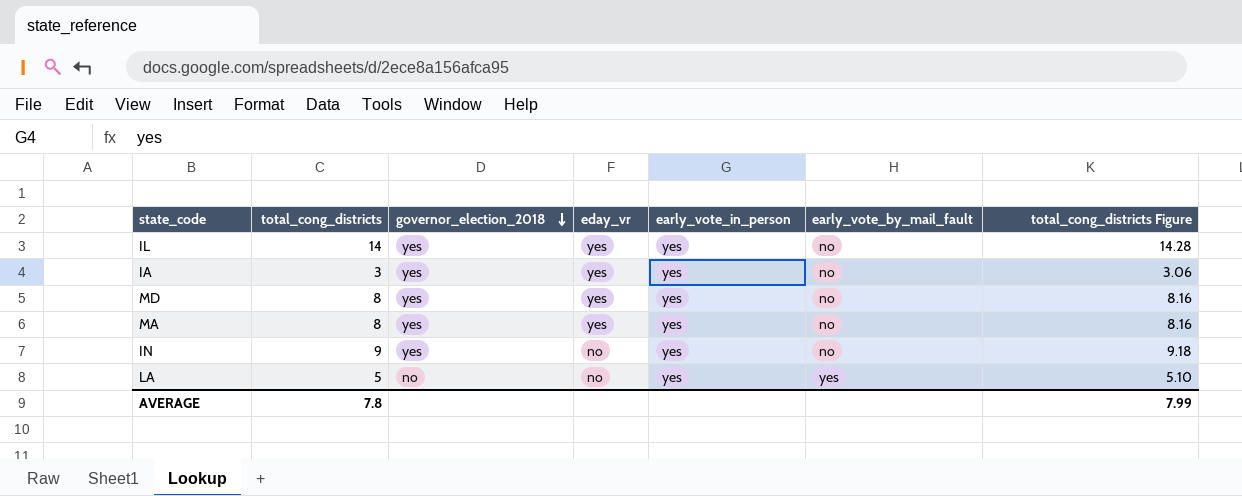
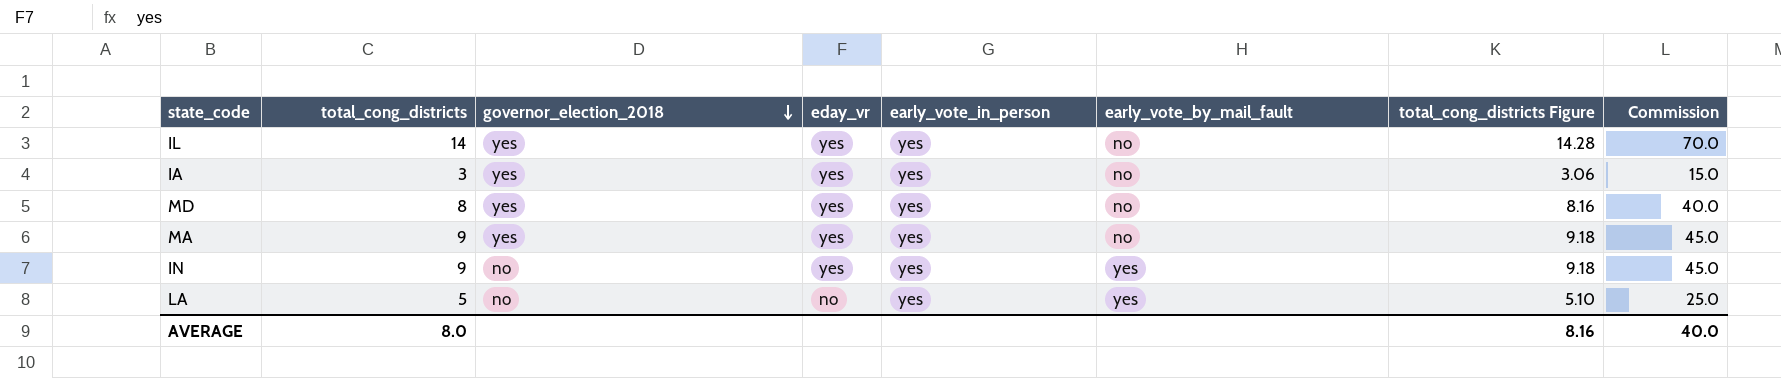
column Commission | formula: none -> [total_cong_districts] * 5
MA | total_cong_districts: 8 -> 9
MA | total_cong_districts Figure: 8.16 -> 9.18
IN | governor_election_2018: yes -> no
IN | eday_vr: no -> yes
IN | early_vote_by_mail_fault: no -> yes
AVERAGE | total_cong_districts: 7.8 -> 8.0
AVERAGE | total_cong_districts Figure: 7.99 -> 8.16

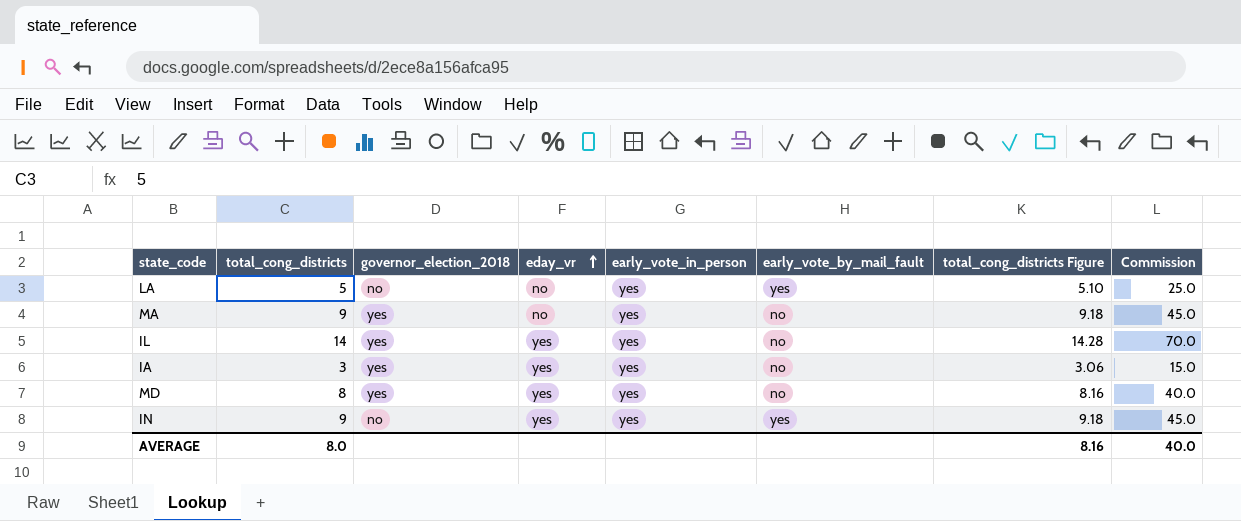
row order: governor_election_2018 descending -> eday_vr ascending
MA | eday_vr: yes -> no

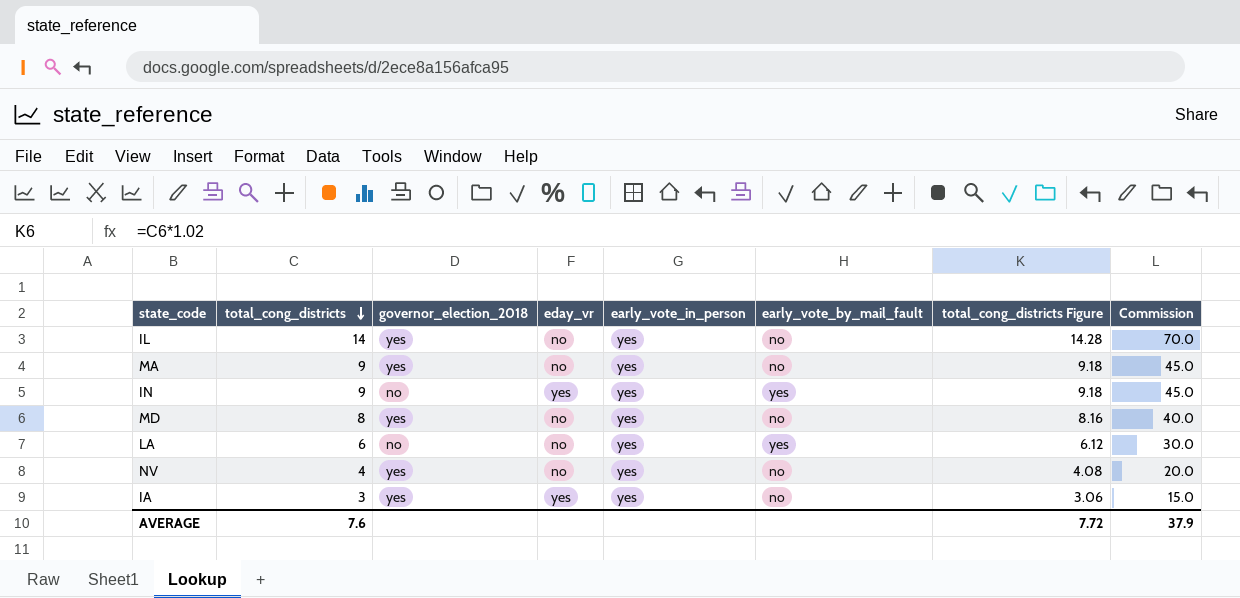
row order: eday_vr ascending -> total_cong_districts descending
IL | eday_vr: yes -> no
MD | eday_vr: yes -> no
LA | total_cong_districts: 5 -> 6
LA | total_cong_districts Figure: 5.10 -> 6.12
LA | Commission: 25.0 -> 30.0
row NV: none -> 4 | yes | no | yes | no | 4.08 | 20.0
AVERAGE | total_cong_districts: 8.0 -> 7.6
AVERAGE | total_cong_districts Figure: 8.16 -> 7.72
AVERAGE | Commission: 40.0 -> 37.9

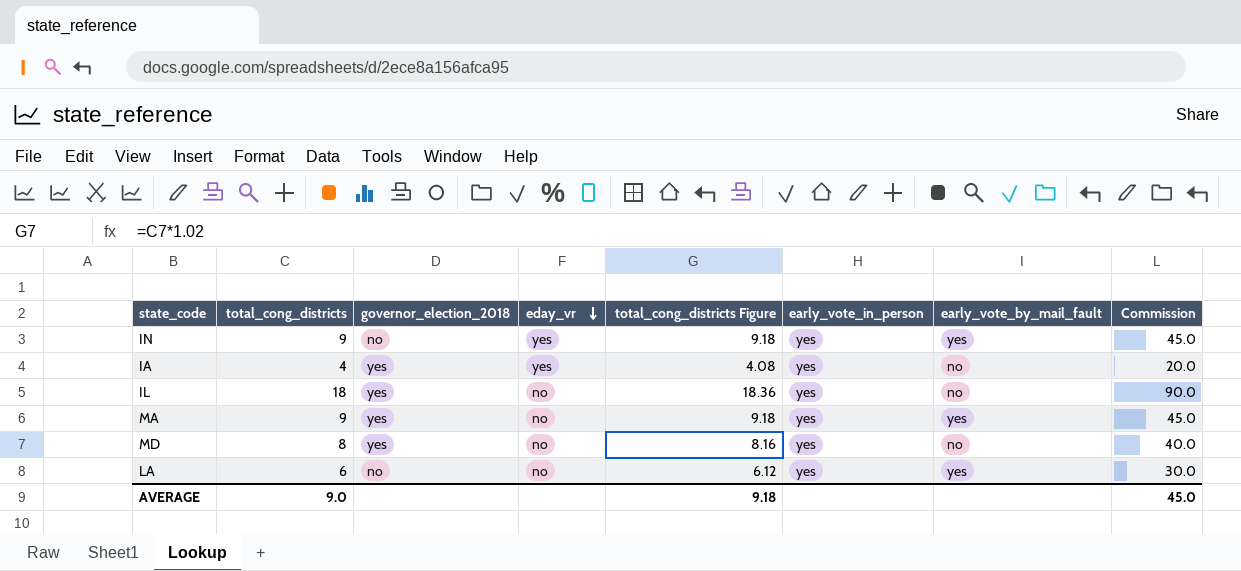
row order: total_cong_districts descending -> eday_vr descending
column total_cong_districts Figure | position: 7 -> 5
row NV: 4 | yes | no | yes | no | 4.08 | 20.0 -> none
IA | total_cong_districts: 3 -> 4
IA | total_cong_districts Figure: 3.06 -> 4.08
IA | Commission: 15.0 -> 20.0
IL | total_cong_districts: 14 -> 18
IL | total_cong_districts Figure: 14.28 -> 18.36
IL | Commission: 70.0 -> 90.0
MA | early_vote_by_mail_fault: no -> yes
AVERAGE | total_cong_districts: 7.6 -> 9.0
AVERAGE | total_cong_districts Figure: 7.72 -> 9.18
AVERAGE | Commission: 37.9 -> 45.0

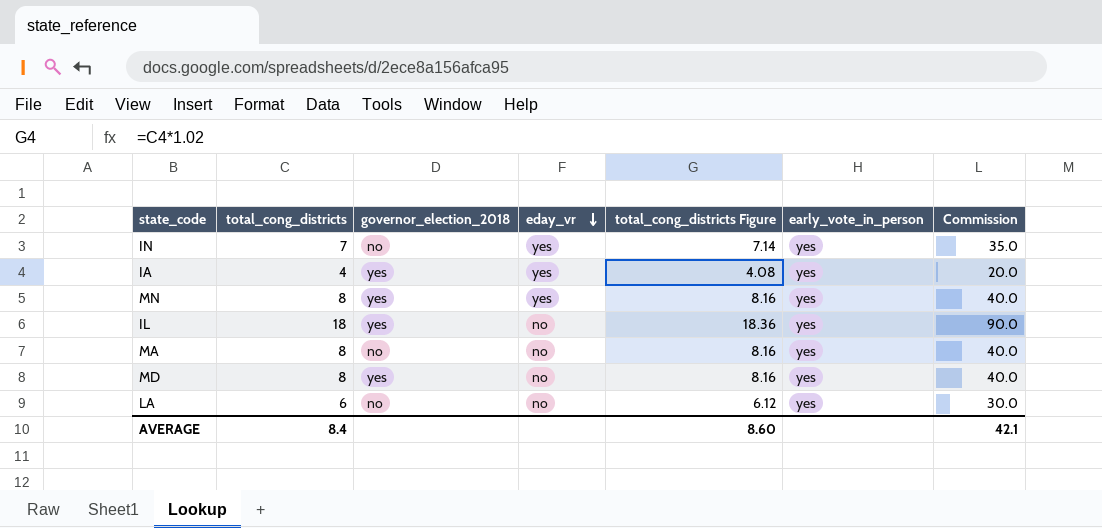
column early_vote_by_mail_fault | position: 7 -> none
IN | total_cong_districts: 9 -> 7
IN | total_cong_districts Figure: 9.18 -> 7.14
IN | Commission: 45.0 -> 35.0
row MN: none -> 8 | yes | yes | 8.16 | yes | 40.0
MA | total_cong_districts: 9 -> 8
MA | governor_election_2018: yes -> no
MA | total_cong_districts Figure: 9.18 -> 8.16
MA | Commission: 45.0 -> 40.0
AVERAGE | total_cong_districts: 9.0 -> 8.4
AVERAGE | total_cong_districts Figure: 9.18 -> 8.60
AVERAGE | Commission: 45.0 -> 42.1

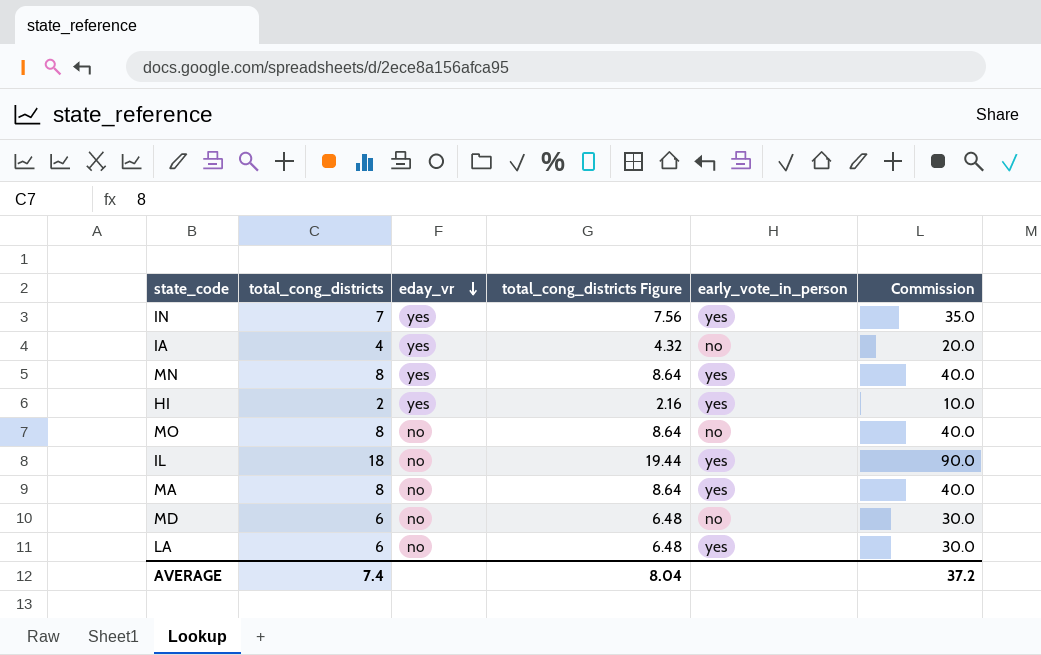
column governor_election_2018 | position: 3 -> none
column total_cong_districts Figure | formula: [total_cong_districts] * 1.02 -> [total_cong_districts] * 1.08
IA | early_vote_in_person: yes -> no
row HI: none -> 2 | yes | 2.16 | yes | 10.0
row MO: none -> 8 | no | 8.64 | no | 40.0
MD | total_cong_districts: 8 -> 6
MD | early_vote_in_person: yes -> no
MD | Commission: 40.0 -> 30.0
AVERAGE | total_cong_districts: 8.4 -> 7.4
AVERAGE | total_cong_districts Figure: 8.60 -> 8.04
AVERAGE | Commission: 42.1 -> 37.2

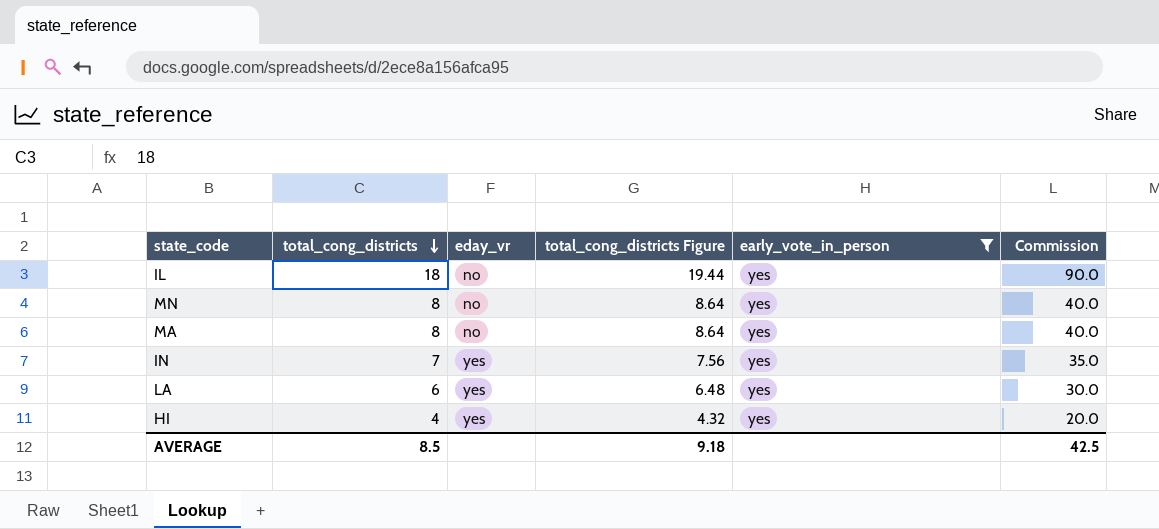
filter: none -> early_vote_in_person = yes
row order: eday_vr descending -> total_cong_districts descending
MN | eday_vr: yes -> no
LA | eday_vr: no -> yes
HI | total_cong_districts: 2 -> 4
HI | total_cong_districts Figure: 2.16 -> 4.32
HI | Commission: 10.0 -> 20.0
AVERAGE | total_cong_districts: 7.4 -> 8.5
AVERAGE | total_cong_districts Figure: 8.04 -> 9.18
AVERAGE | Commission: 37.2 -> 42.5

